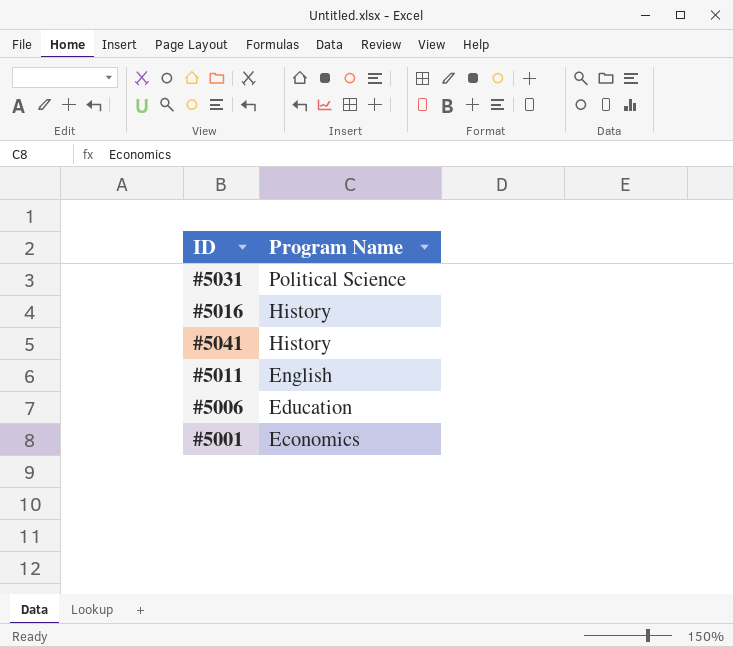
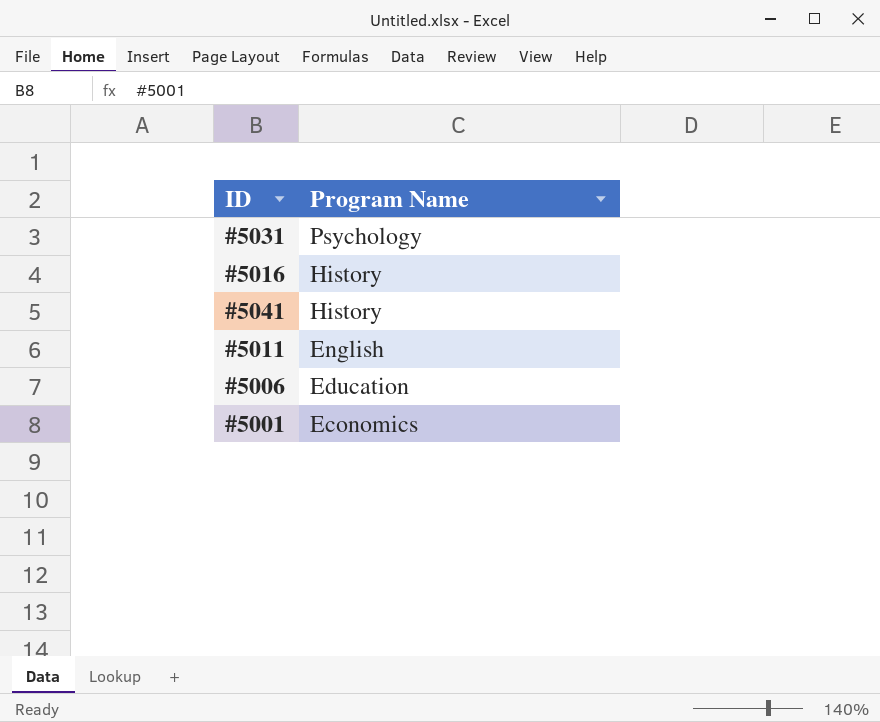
#5031 | Program Name: Political Science -> Psychology

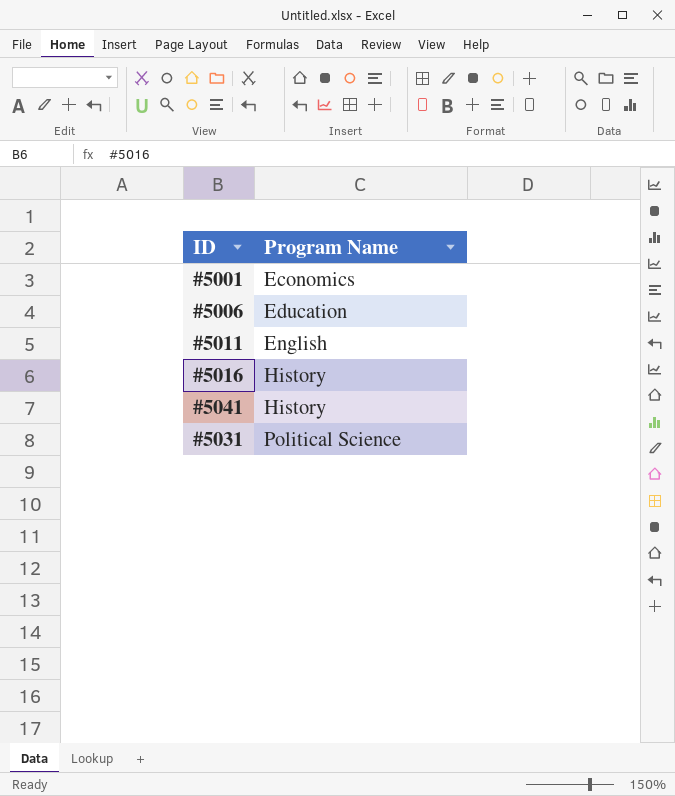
row order: Program Name descending -> Program Name ascending
#5031 | Program Name: Psychology -> Political Science

